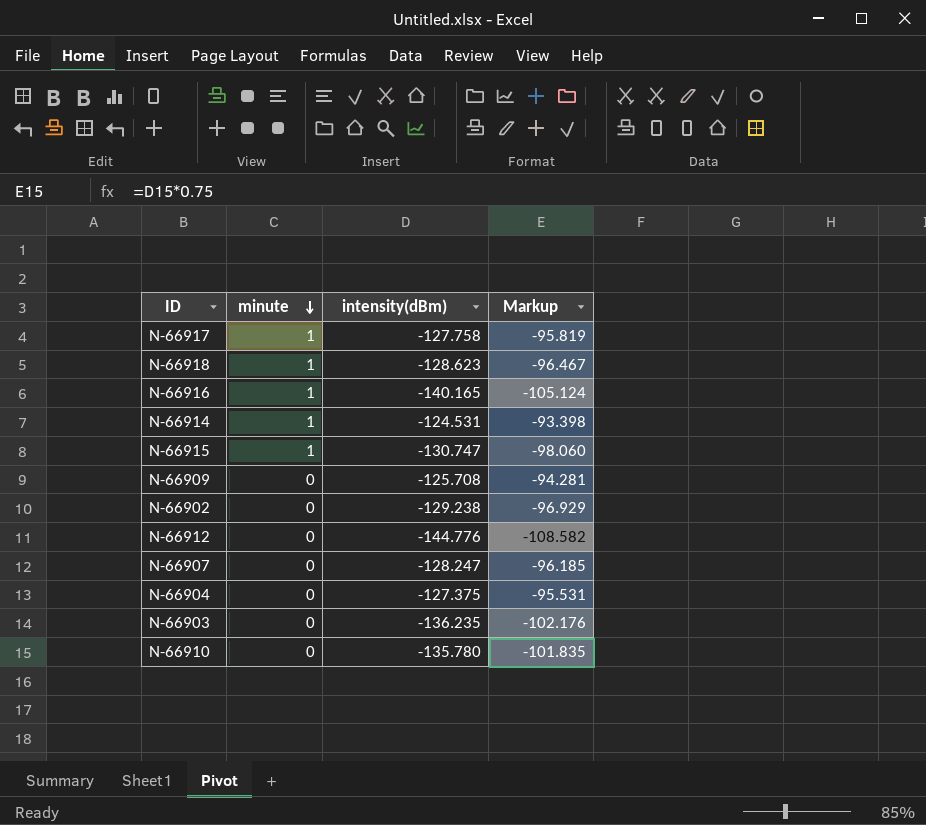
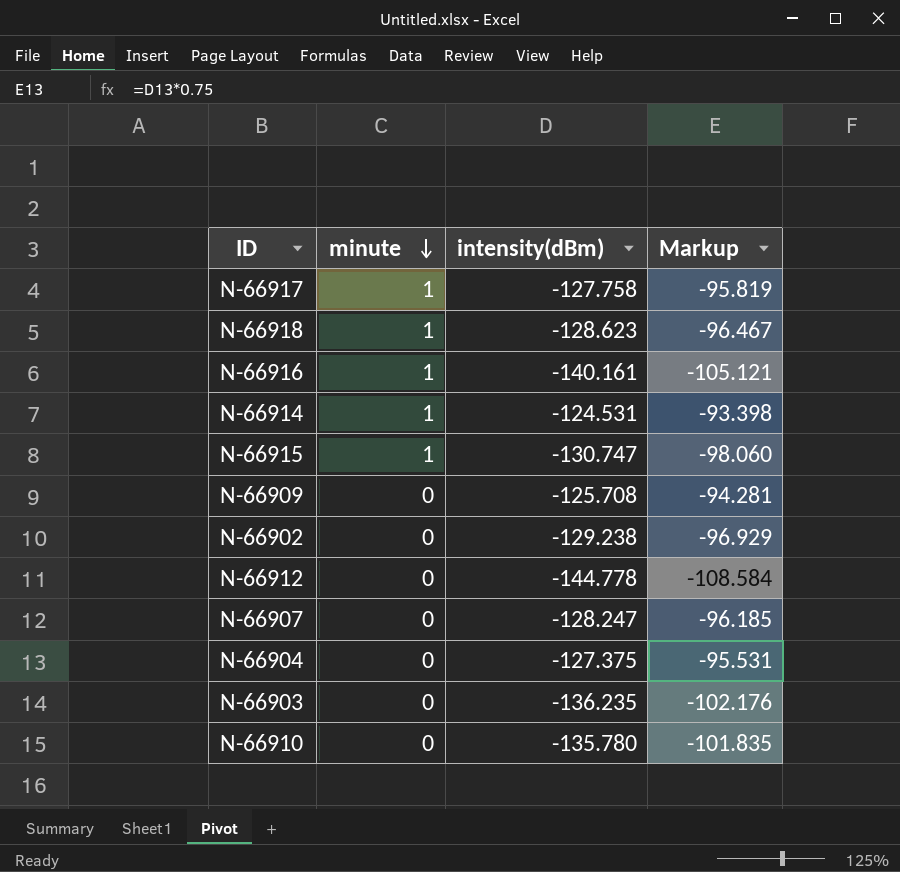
N-66916 | intensity(dBm): -140.165 -> -140.161
N-66916 | Markup: -105.124 -> -105.121
N-66912 | intensity(dBm): -144.776 -> -144.778
N-66912 | Markup: -108.582 -> -108.584

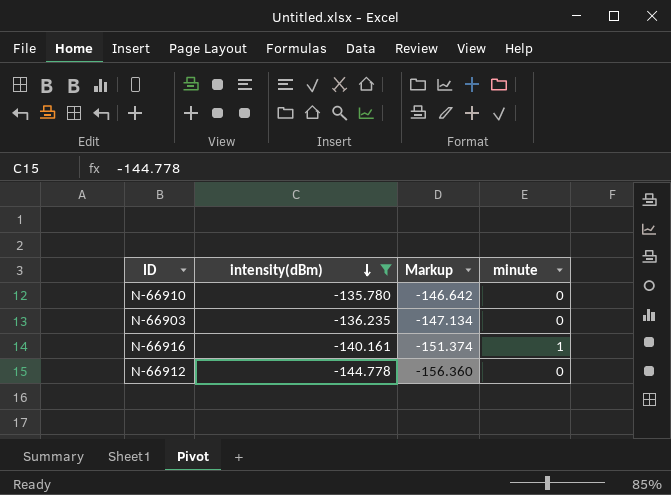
filter: none -> intensity(dBm) <= -135.780
row order: minute descending -> intensity(dBm) descending
column Markup | formula: [intensity(dBm)] * 0.75 -> [intensity(dBm)] * 1.08
column minute | position: 2 -> 4

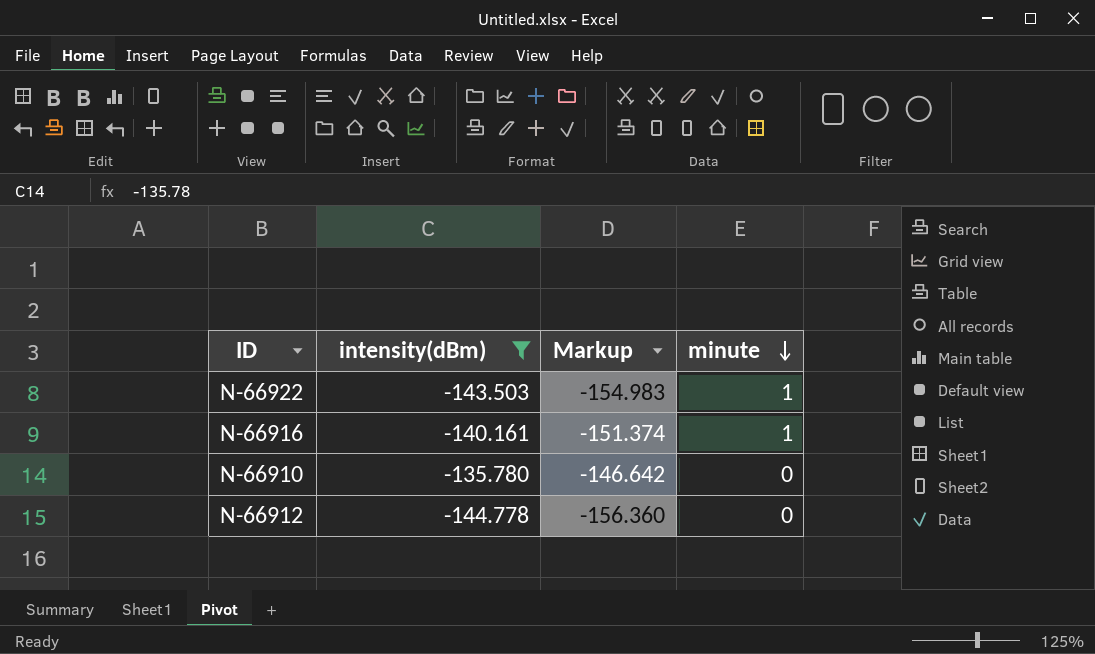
row order: intensity(dBm) descending -> minute descending
row N-66903: -136.235 | -147.134 | 0 -> none
row N-66922: none -> -143.503 | -154.983 | 1

